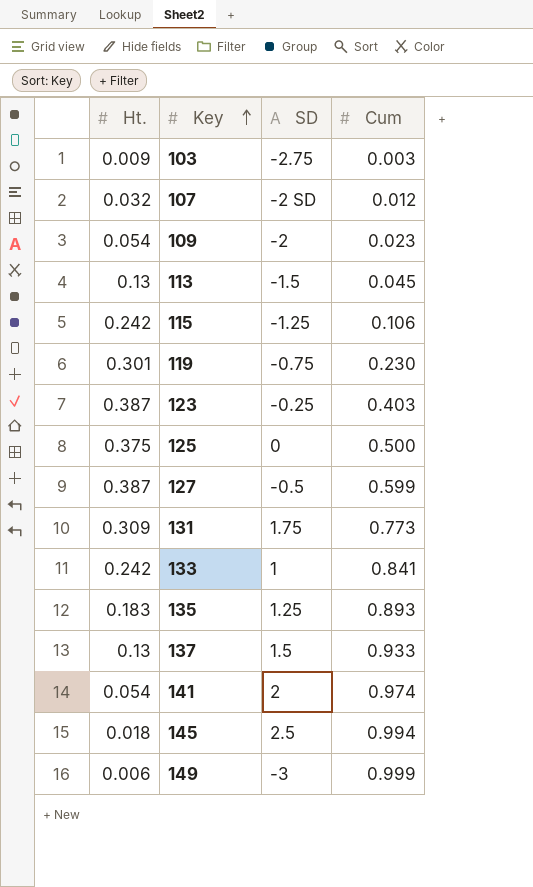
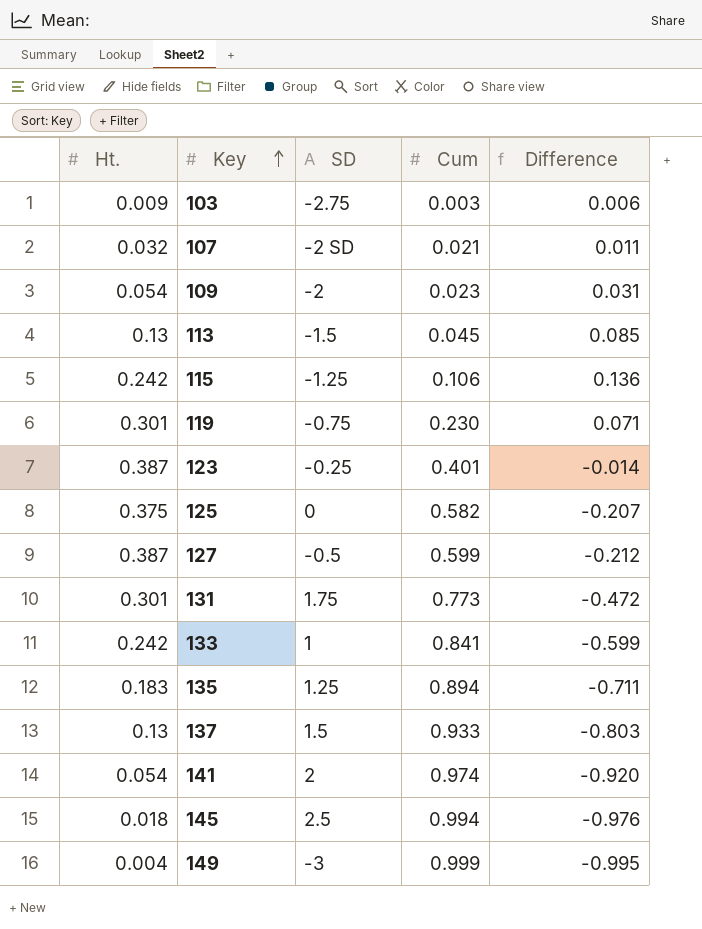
column Difference | formula: none -> [Ht.] - [Cum]
107 | Cum: 0.012 -> 0.021
123 | Cum: 0.403 -> 0.401
125 | Cum: 0.500 -> 0.582
131 | Ht.: 0.309 -> 0.301
135 | Cum: 0.893 -> 0.894
149 | Ht.: 0.006 -> 0.004

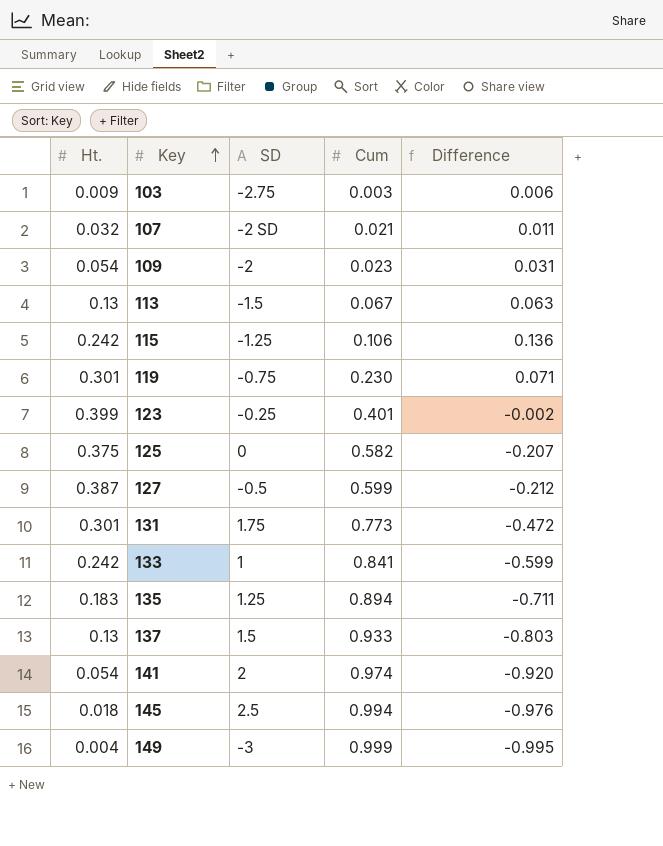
113 | Cum: 0.045 -> 0.067
113 | Difference: 0.085 -> 0.063
123 | Ht.: 0.387 -> 0.399
123 | Difference: -0.014 -> -0.002

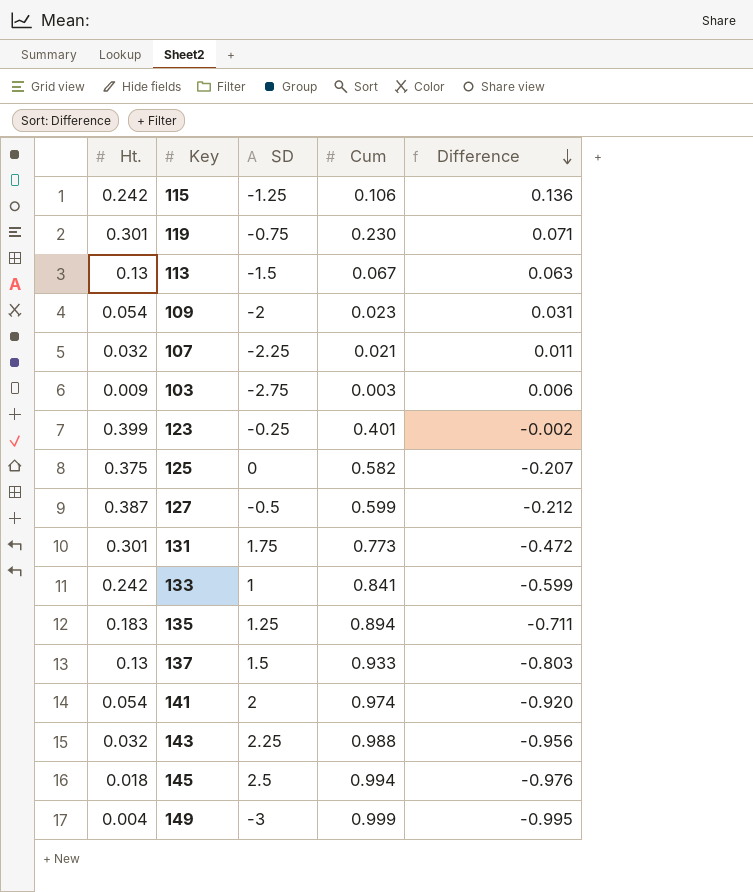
row order: Key ascending -> Difference descending
107 | SD: -2 SD -> -2.25
row 143: none -> 0.032 | 2.25 | 0.988 | -0.956

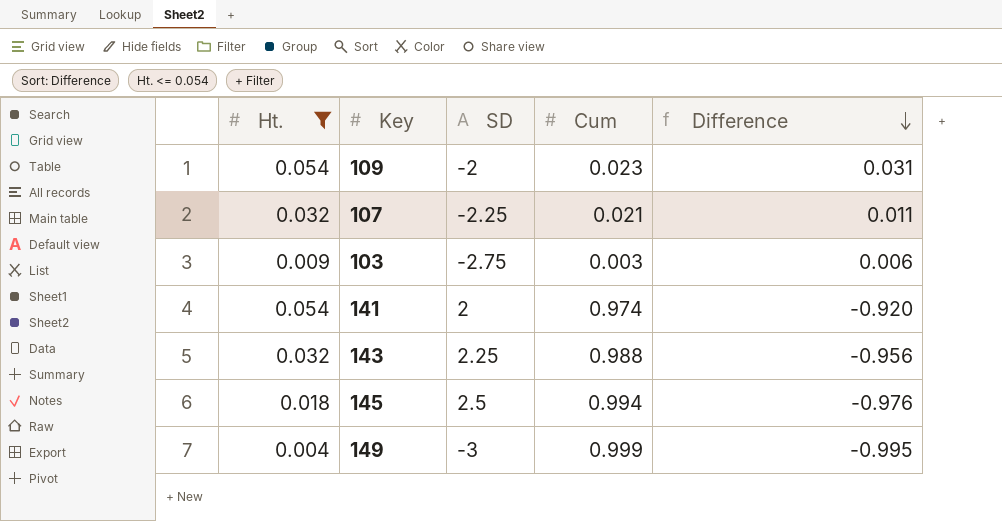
filter: none -> Ht. <= 0.054

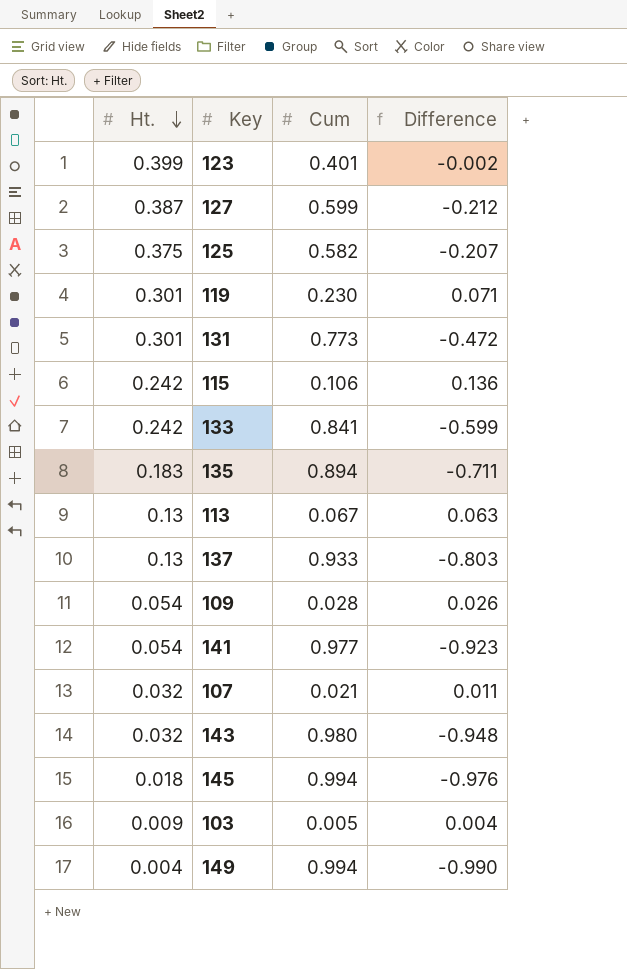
filter: Ht. <= 0.054 -> none
row order: Difference descending -> Ht. descending
column SD | position: 3 -> none
109 | Cum: 0.023 -> 0.028
109 | Difference: 0.031 -> 0.026
141 | Cum: 0.974 -> 0.977
141 | Difference: -0.920 -> -0.923
143 | Cum: 0.988 -> 0.980
143 | Difference: -0.956 -> -0.948
103 | Cum: 0.003 -> 0.005
103 | Difference: 0.006 -> 0.004
149 | Cum: 0.999 -> 0.994
149 | Difference: -0.995 -> -0.990

